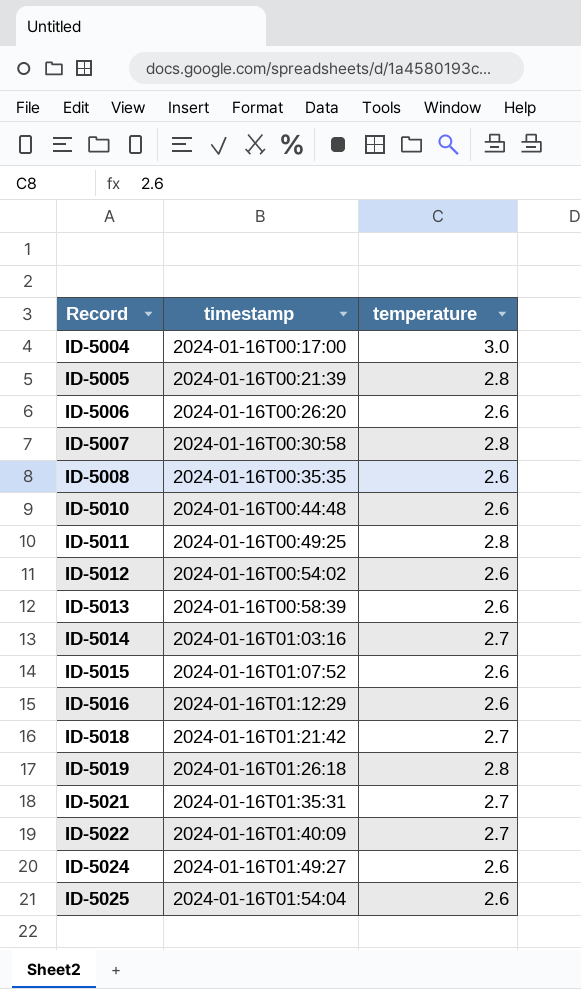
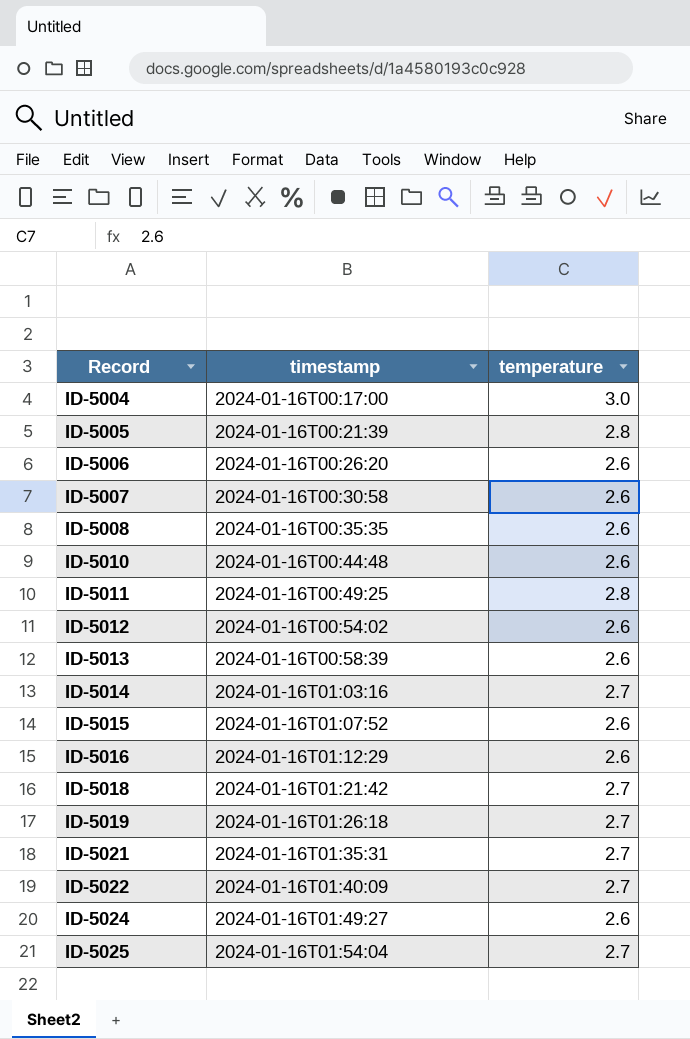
ID-5007 | temperature: 2.8 -> 2.6
ID-5019 | temperature: 2.8 -> 2.7
ID-5025 | temperature: 2.6 -> 2.7

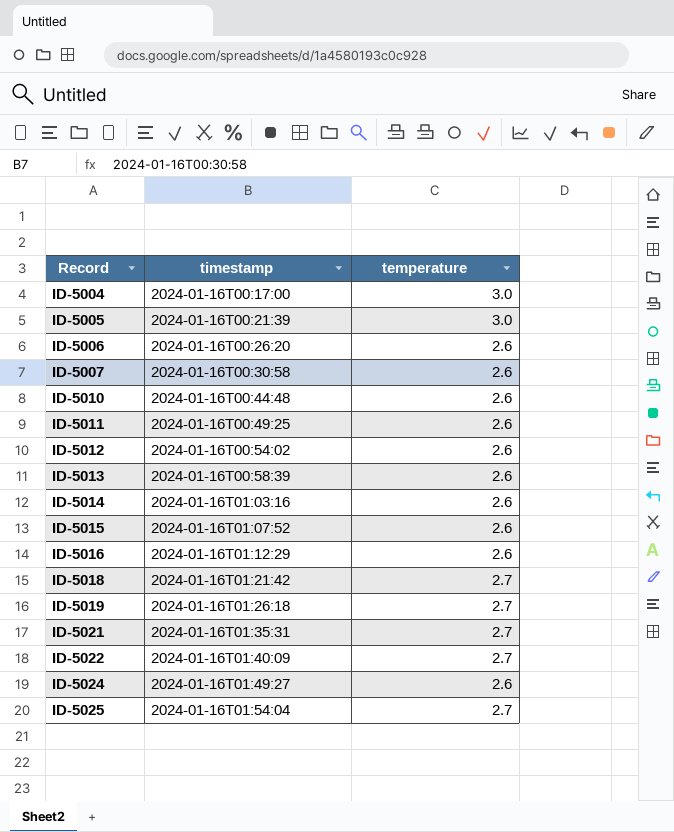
row ID-5008: 2024-01-16T00:35:35 | 2.6 -> none
ID-5005 | temperature: 2.8 -> 3.0
ID-5011 | temperature: 2.8 -> 2.6
ID-5014 | temperature: 2.7 -> 2.6

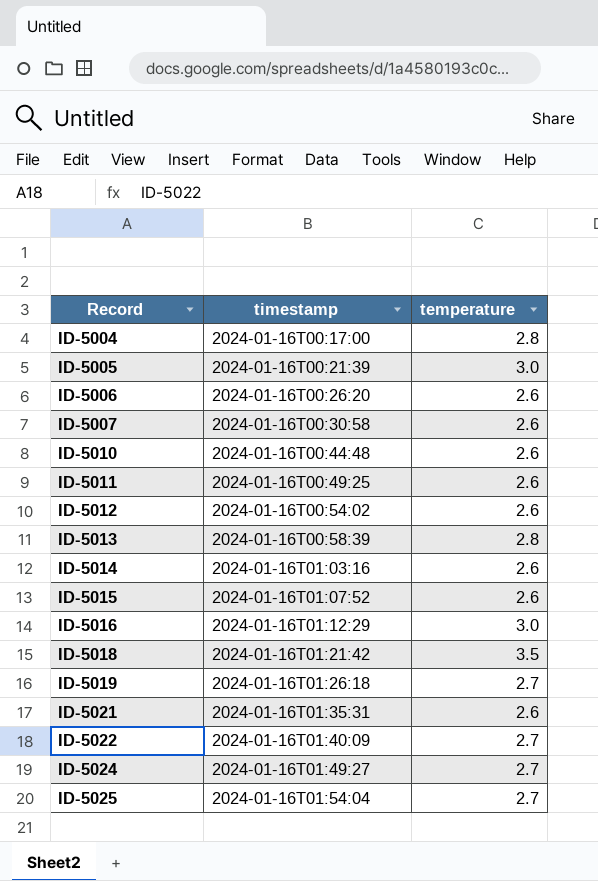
ID-5004 | temperature: 3.0 -> 2.8
ID-5013 | temperature: 2.6 -> 2.8
ID-5016 | temperature: 2.6 -> 3.0
ID-5018 | temperature: 2.7 -> 3.5
ID-5021 | temperature: 2.7 -> 2.6
ID-5024 | temperature: 2.6 -> 2.7

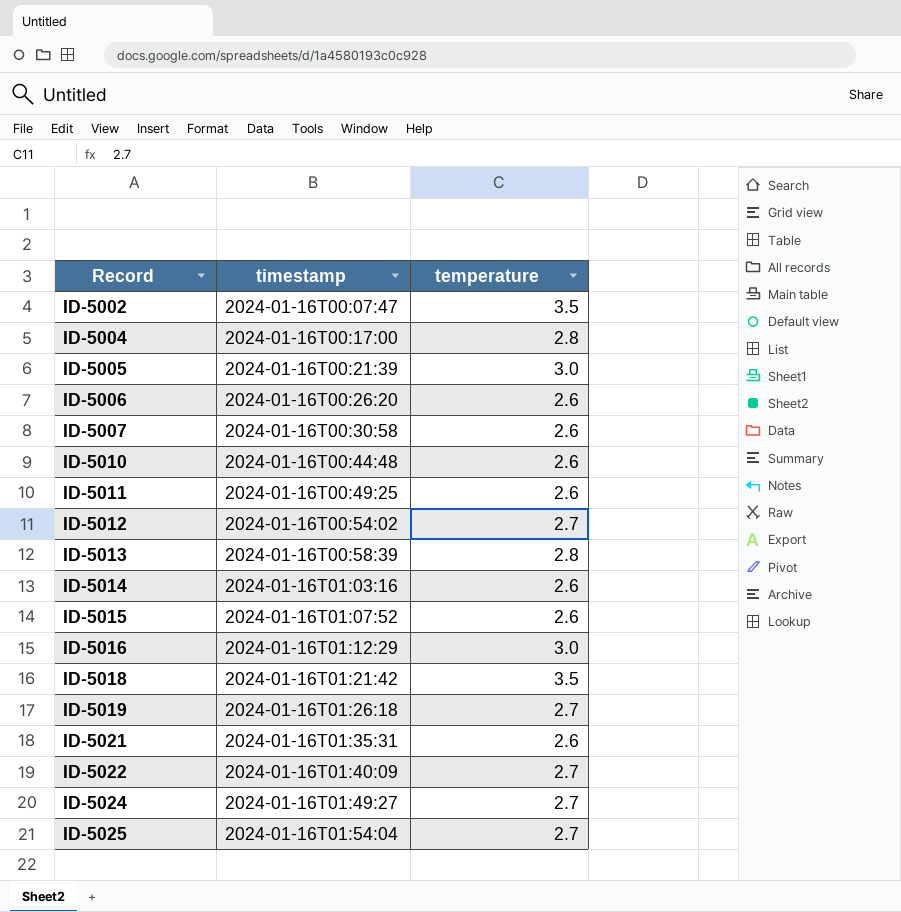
row ID-5002: none -> 2024-01-16T00:07:47 | 3.5
ID-5012 | temperature: 2.6 -> 2.7

